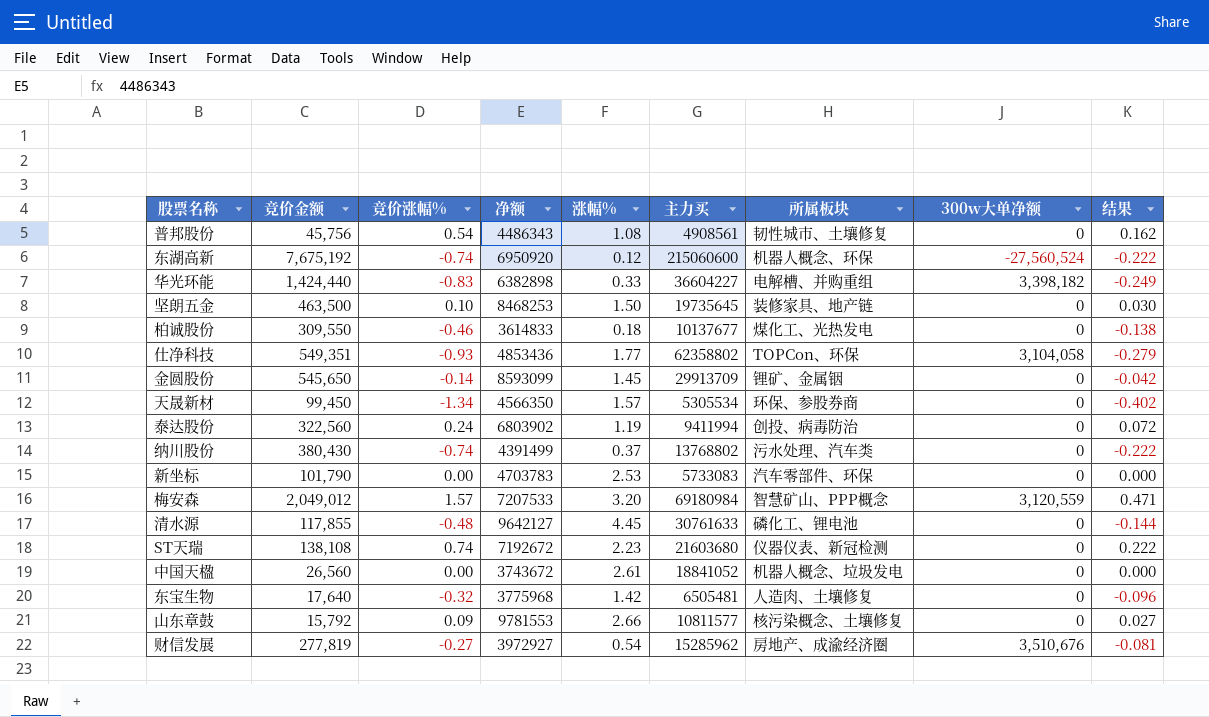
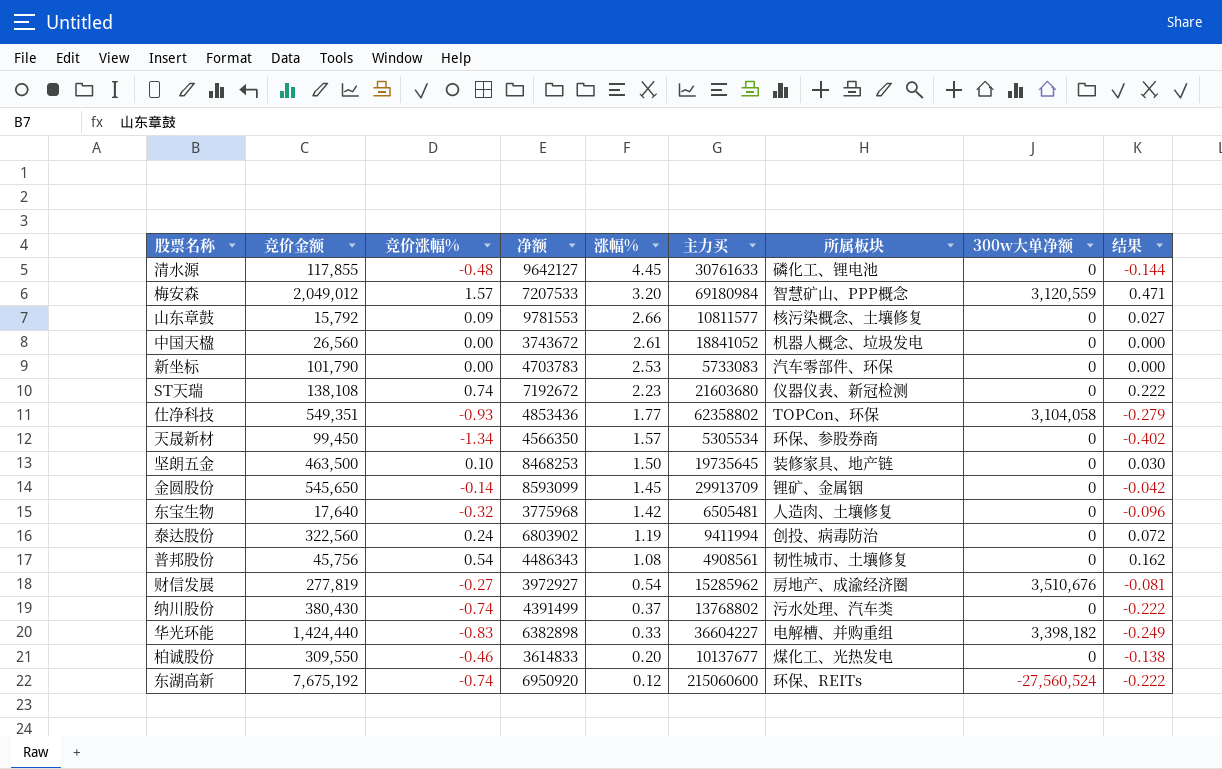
row order: none -> 涨幅% descending
柏诚股份 | 涨幅%: 0.18 -> 0.20
东湖高新 | 所属板块: 机器人概念、环保 -> 环保、REITs

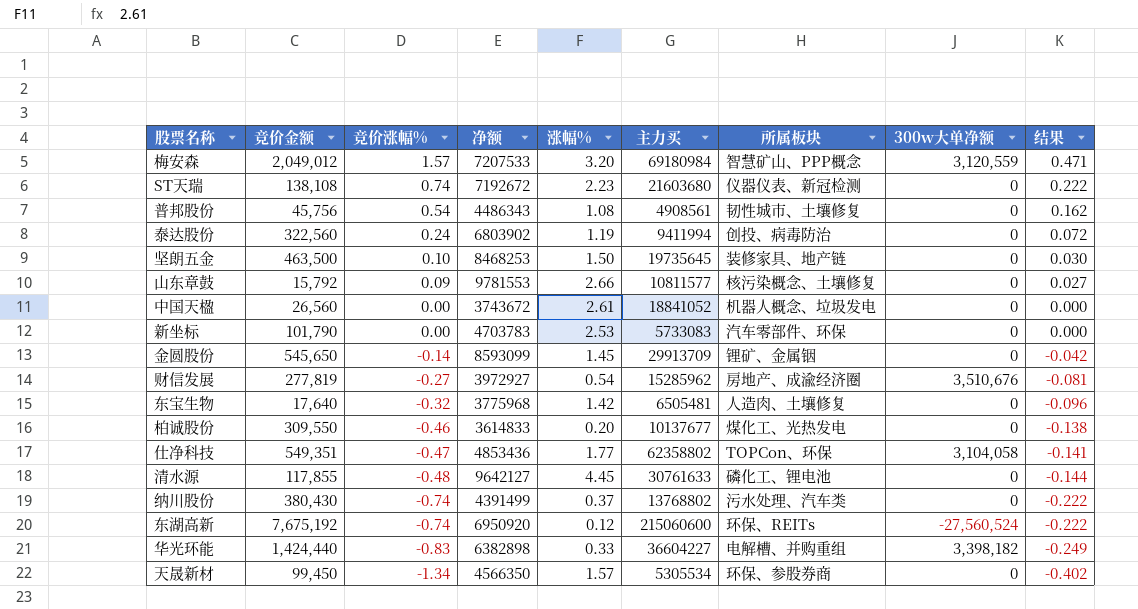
row order: 涨幅% descending -> 竞价涨幅% descending
仕净科技 | 竞价涨幅%: -0.93 -> -0.47
仕净科技 | 结果: -0.279 -> -0.141

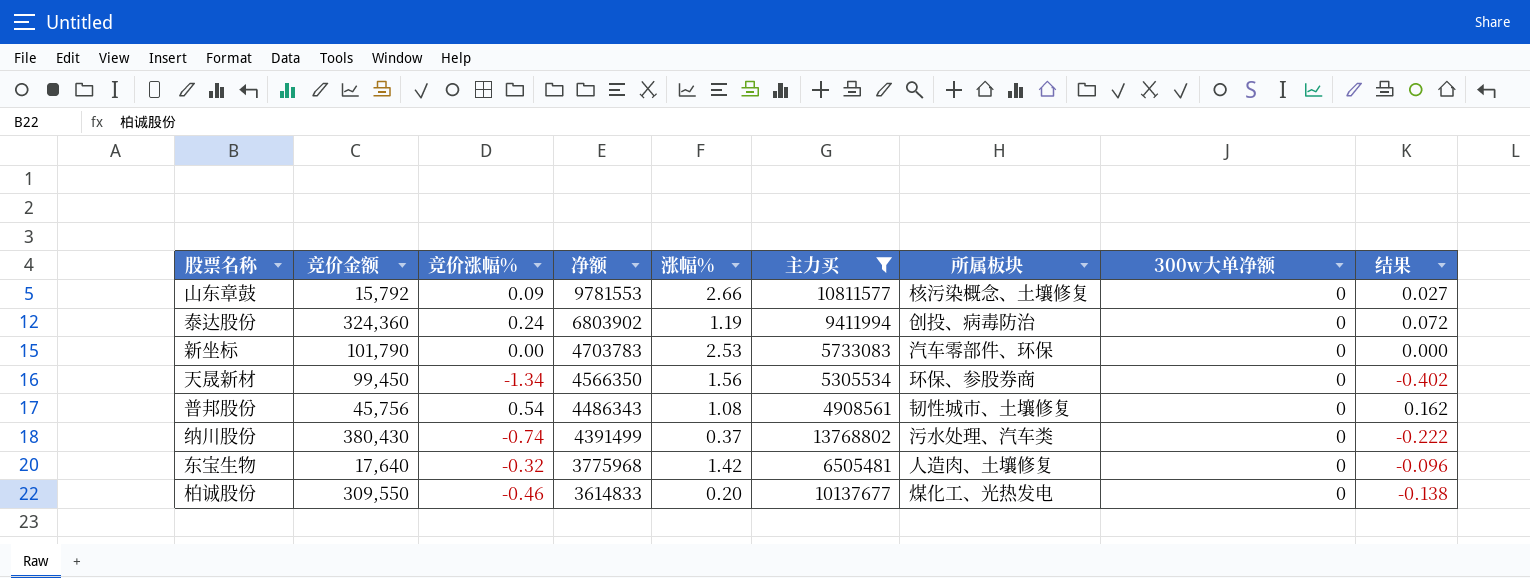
filter: none -> 主力买 <= 13768802
row order: 竞价涨幅% descending -> 净额 descending
泰达股份 | 竞价金额: 322,560 -> 324,360
天晟新材 | 涨幅%: 1.57 -> 1.56

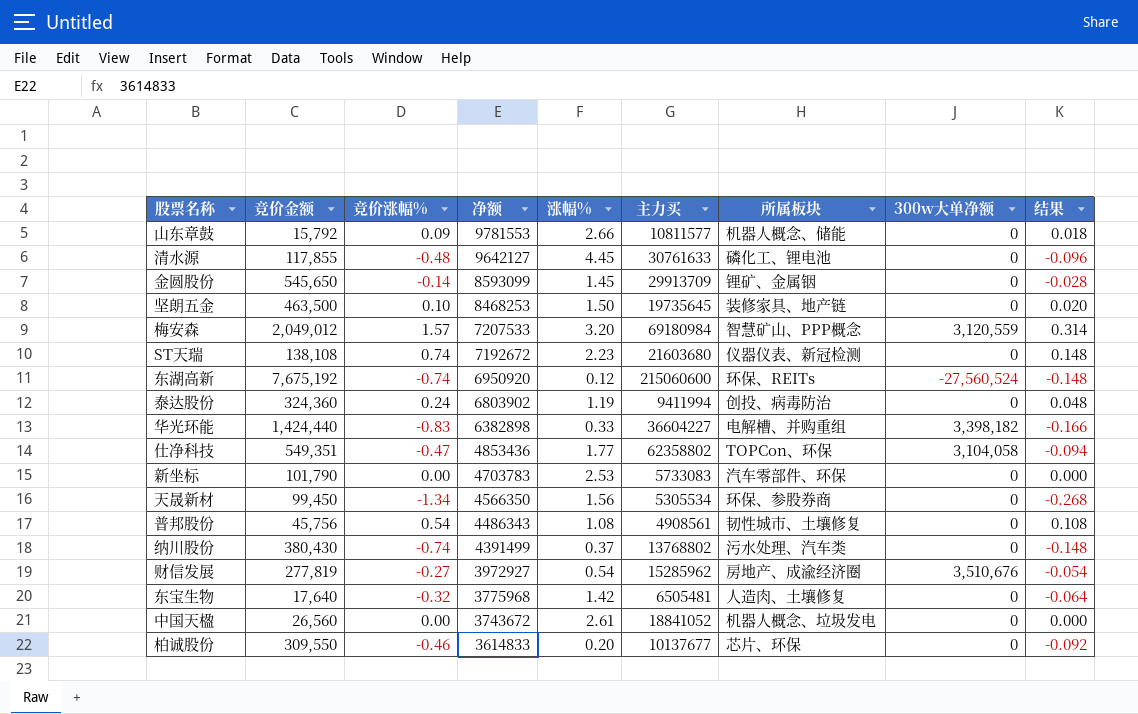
filter: 主力买 <= 13768802 -> none
column 结果 | formula: [竞价涨幅%] * 0.3 -> [竞价涨幅%] * 0.2
山东章鼓 | 所属板块: 核污染概念、土壤修复 -> 机器人概念、储能
柏诚股份 | 所属板块: 煤化工、光热发电 -> 芯片、环保

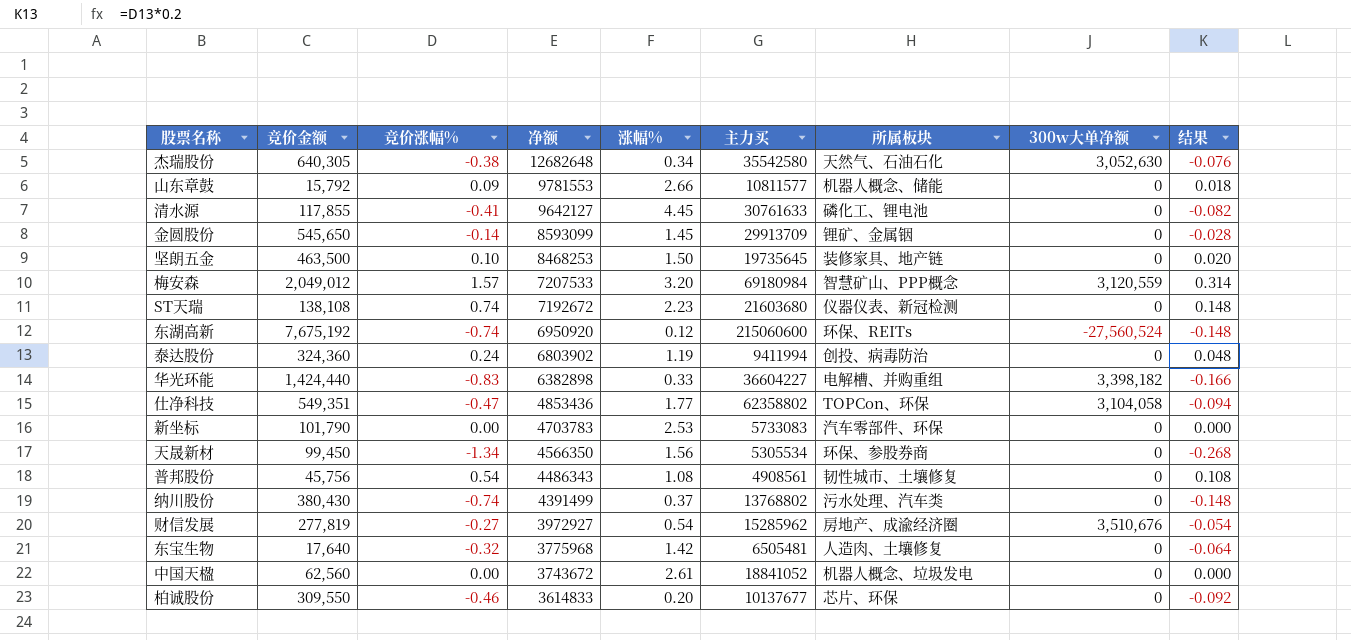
row 杰瑞股份: none -> 640,305 | -0.38 | 12682648 | 0.34 | 35542580 | 天然气、石油石化 | 3,052,630 | -0.076
清水源 | 竞价涨幅%: -0.48 -> -0.41
清水源 | 结果: -0.096 -> -0.082
中国天楹 | 竞价金额: 26,560 -> 62,560

